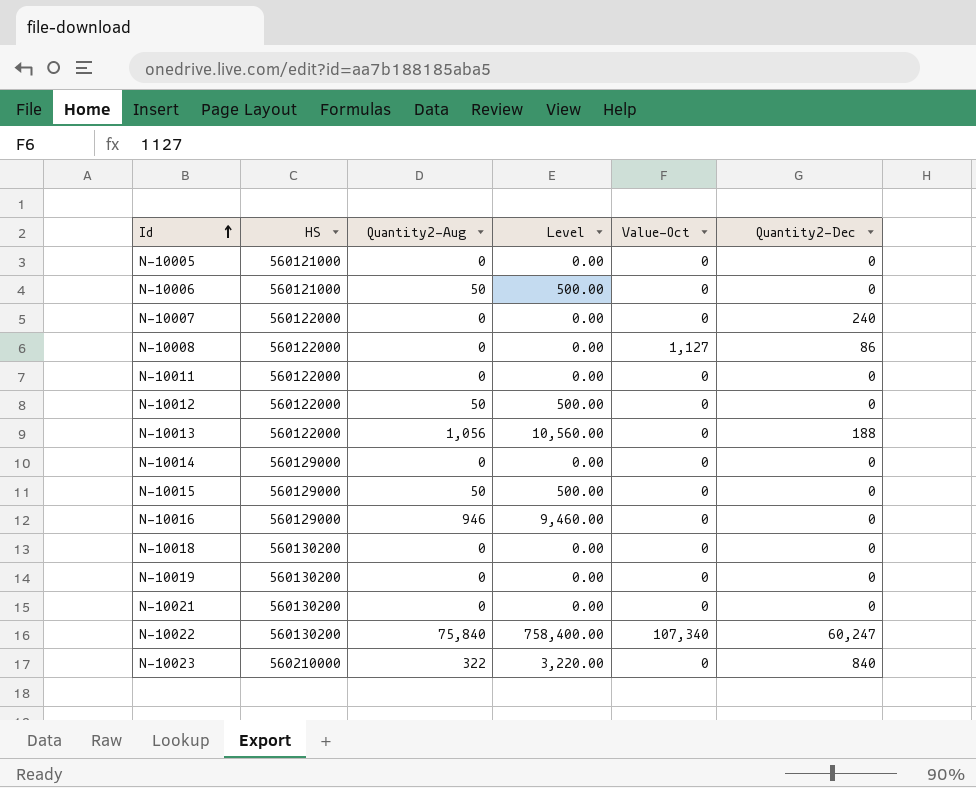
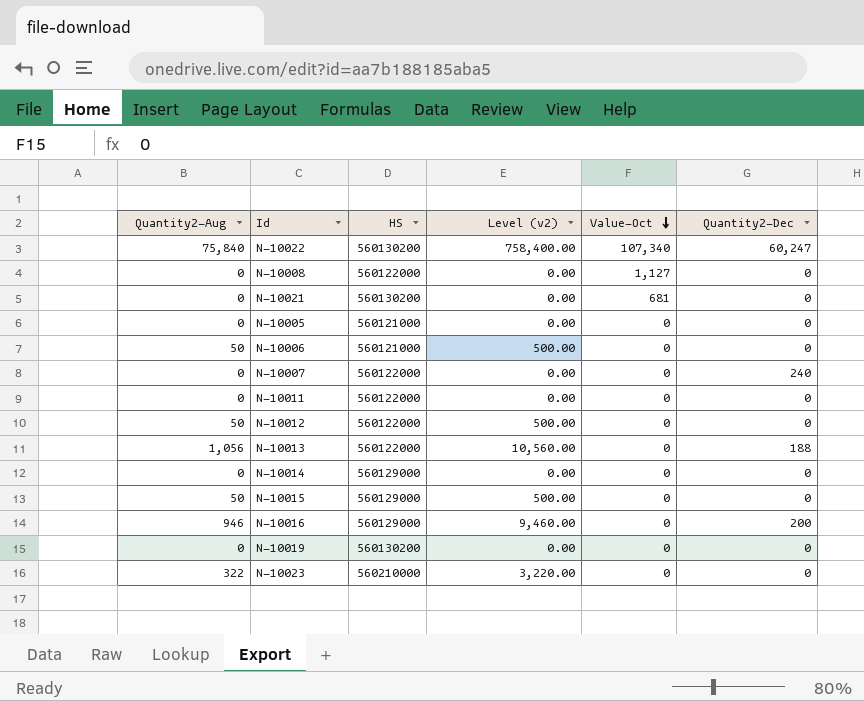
row order: Id ascending -> Value-Oct descending
column Quantity2-Aug | position: 3 -> 1
column name: Level -> Level (v2)
row N-10018: 560130200 | 0 | 0.00 | 0 | 0 -> none
N-10008 | Quantity2-Dec: 86 -> 0
N-10021 | Value-Oct: 0 -> 681
N-10016 | Quantity2-Dec: 0 -> 200
N-10023 | Quantity2-Dec: 840 -> 0

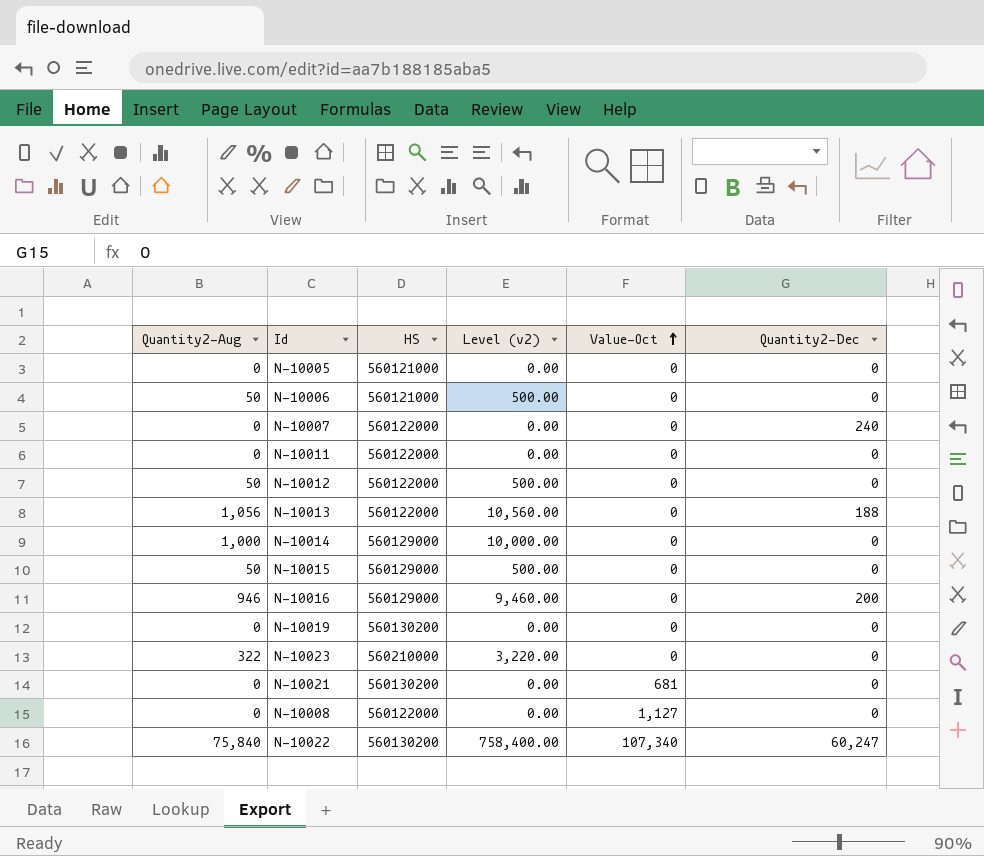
row order: Value-Oct descending -> Value-Oct ascending
N-10014 | Quantity2-Aug: 0 -> 1,000
N-10014 | Level (v2): 0.00 -> 10,000.00

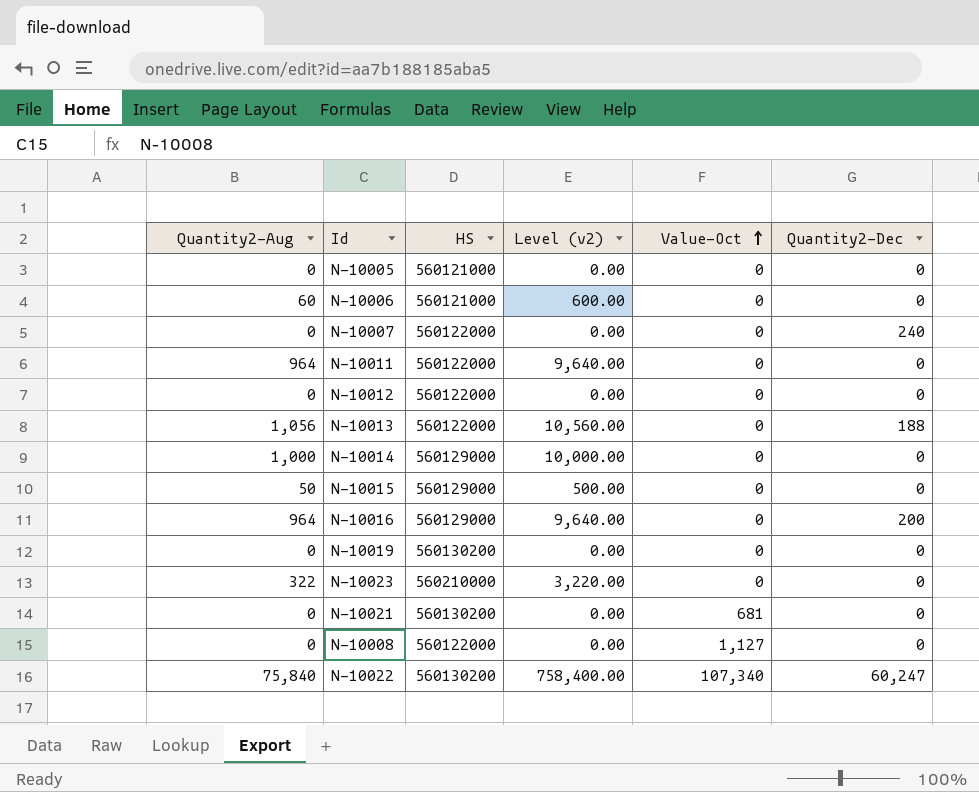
N-10006 | Quantity2-Aug: 50 -> 60
N-10006 | Level (v2): 500.00 -> 600.00
N-10011 | Quantity2-Aug: 0 -> 964
N-10011 | Level (v2): 0.00 -> 9,640.00
N-10012 | Quantity2-Aug: 50 -> 0
N-10012 | Level (v2): 500.00 -> 0.00
N-10016 | Quantity2-Aug: 946 -> 964
N-10016 | Level (v2): 9,460.00 -> 9,640.00

